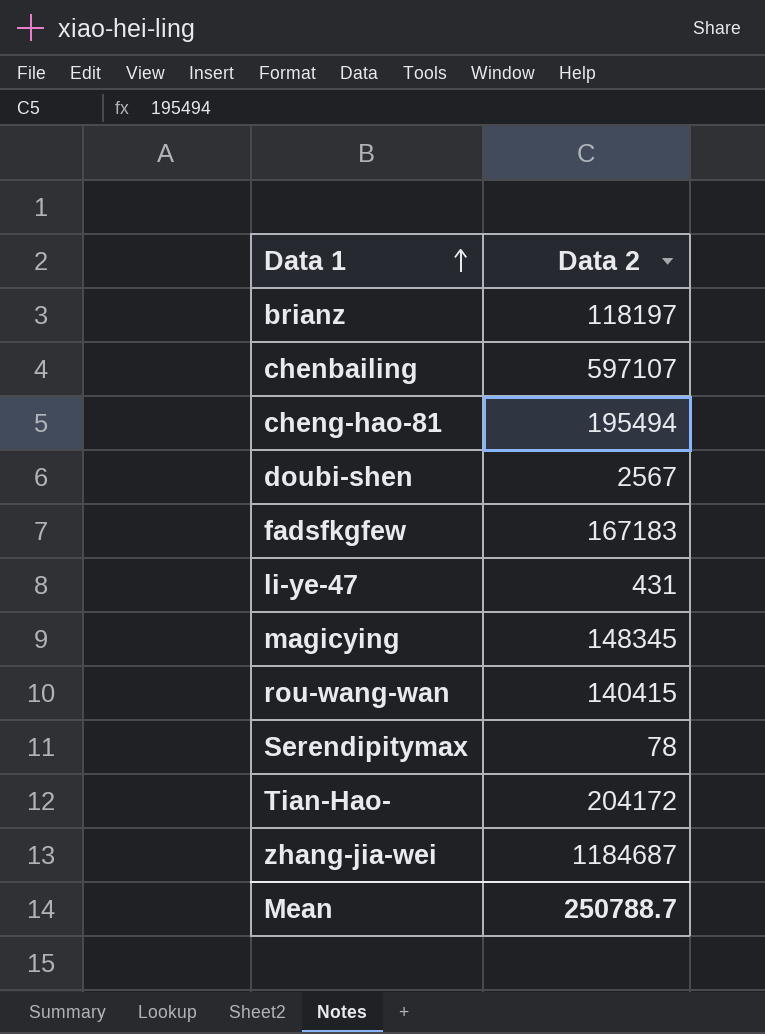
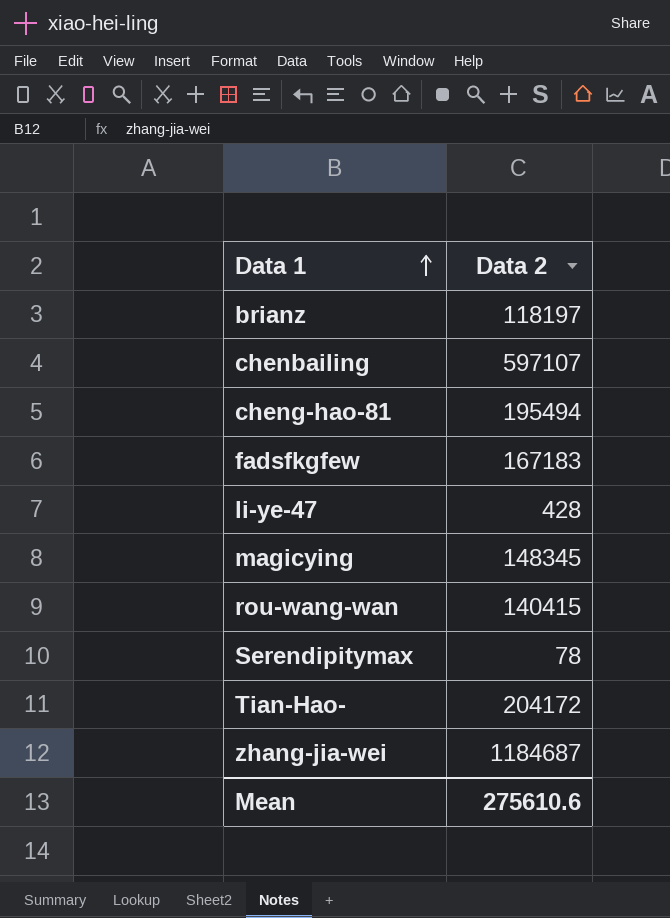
row doubi-shen: 2567 -> none
li-ye-47 | Data 2: 431 -> 428
Mean | Data 2: 250788.7 -> 275610.6

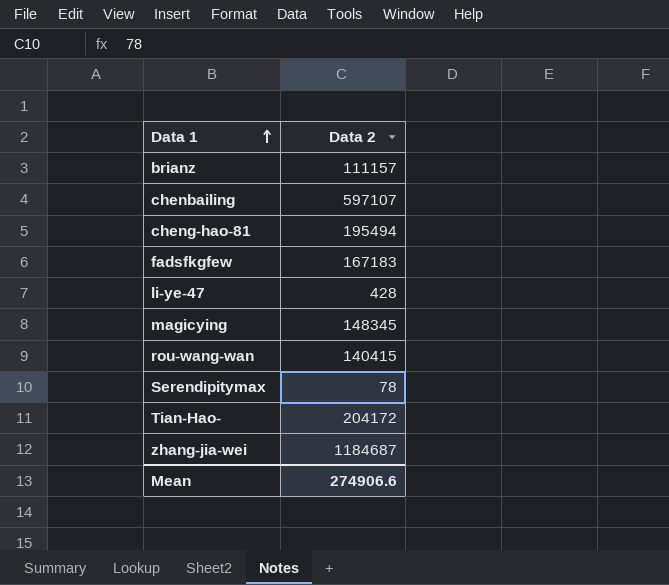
brianz | Data 2: 118197 -> 111157
Mean | Data 2: 275610.6 -> 274906.6

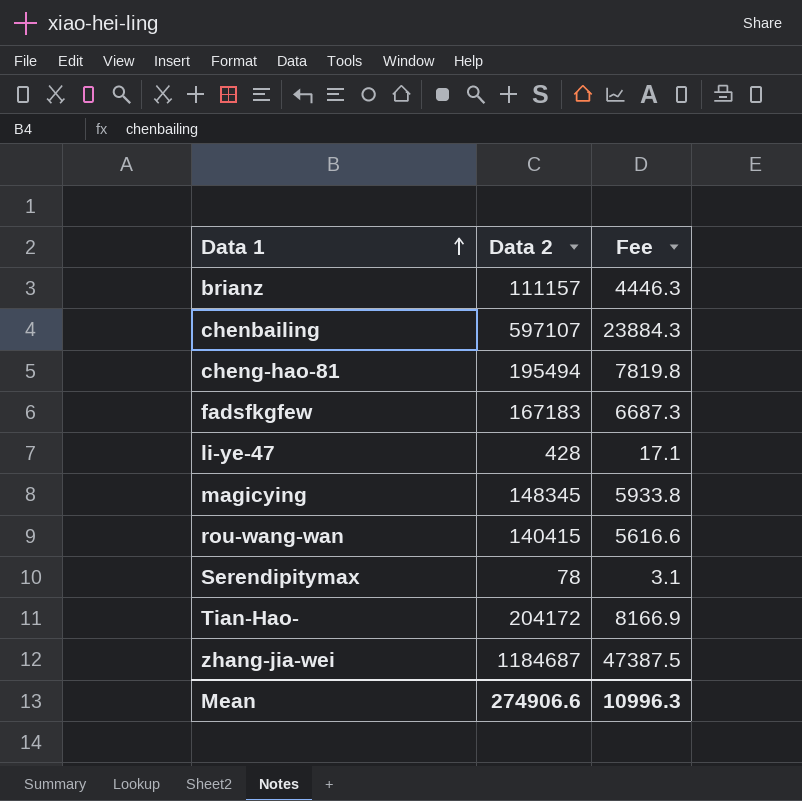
column Fee | formula: none -> [Data 2] * 0.04

